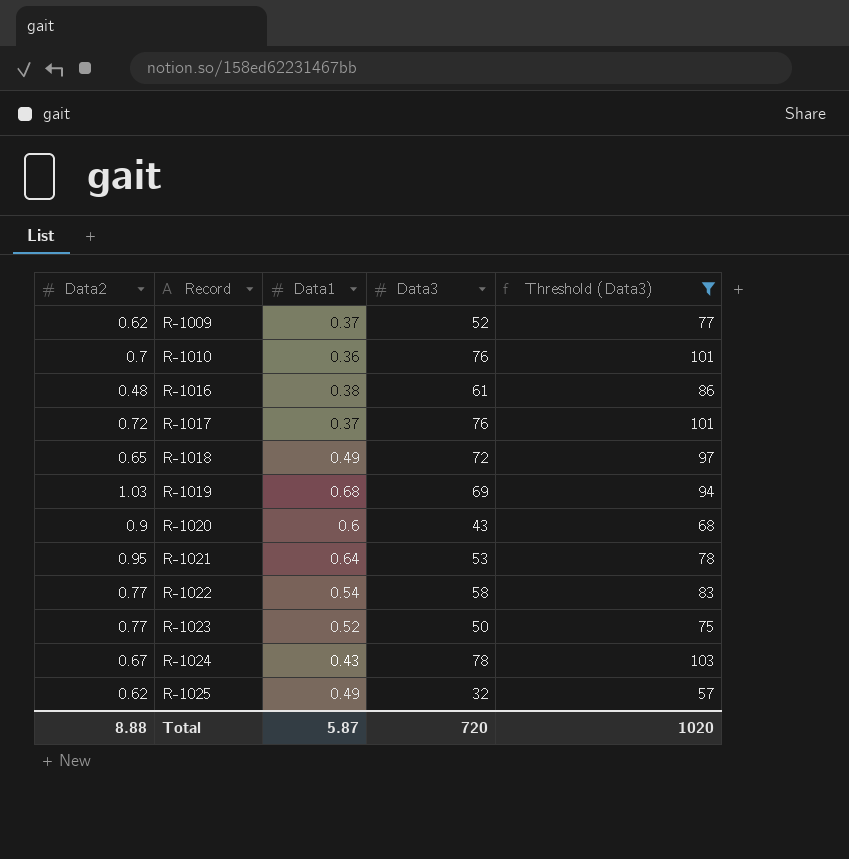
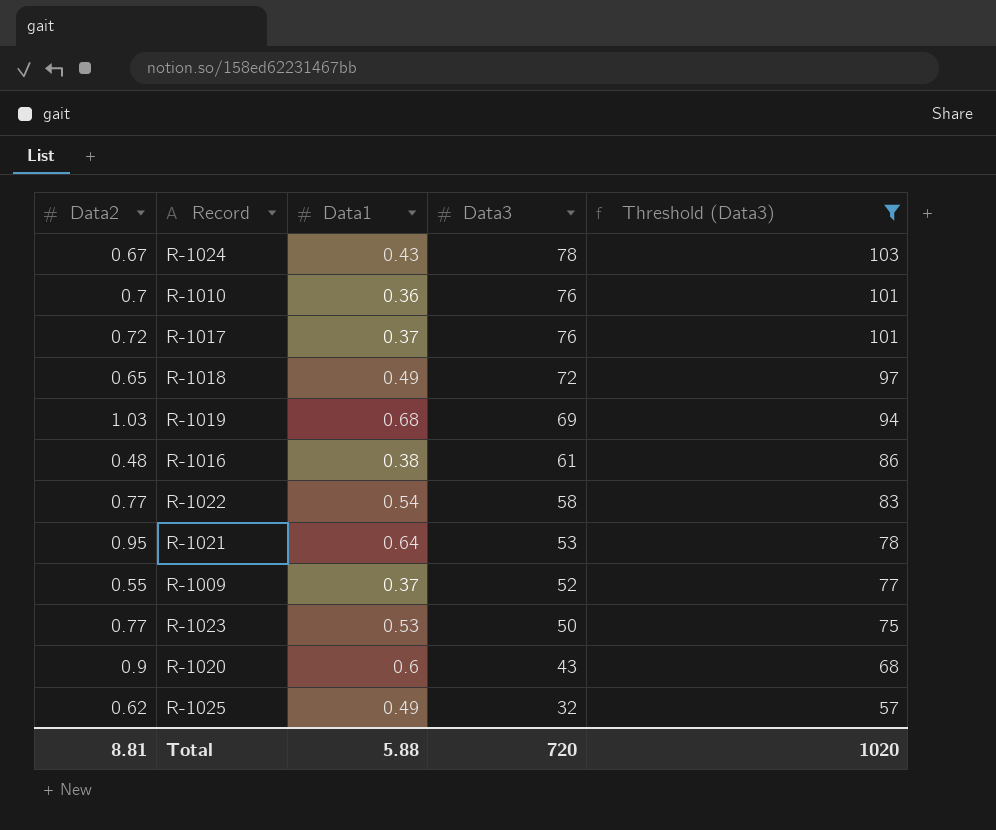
row order: Record ascending -> Data3 descending
R-1009 | Data2: 0.62 -> 0.55
R-1023 | Data1: 0.52 -> 0.53
Total | Data2: 8.88 -> 8.81
Total | Data1: 5.87 -> 5.88

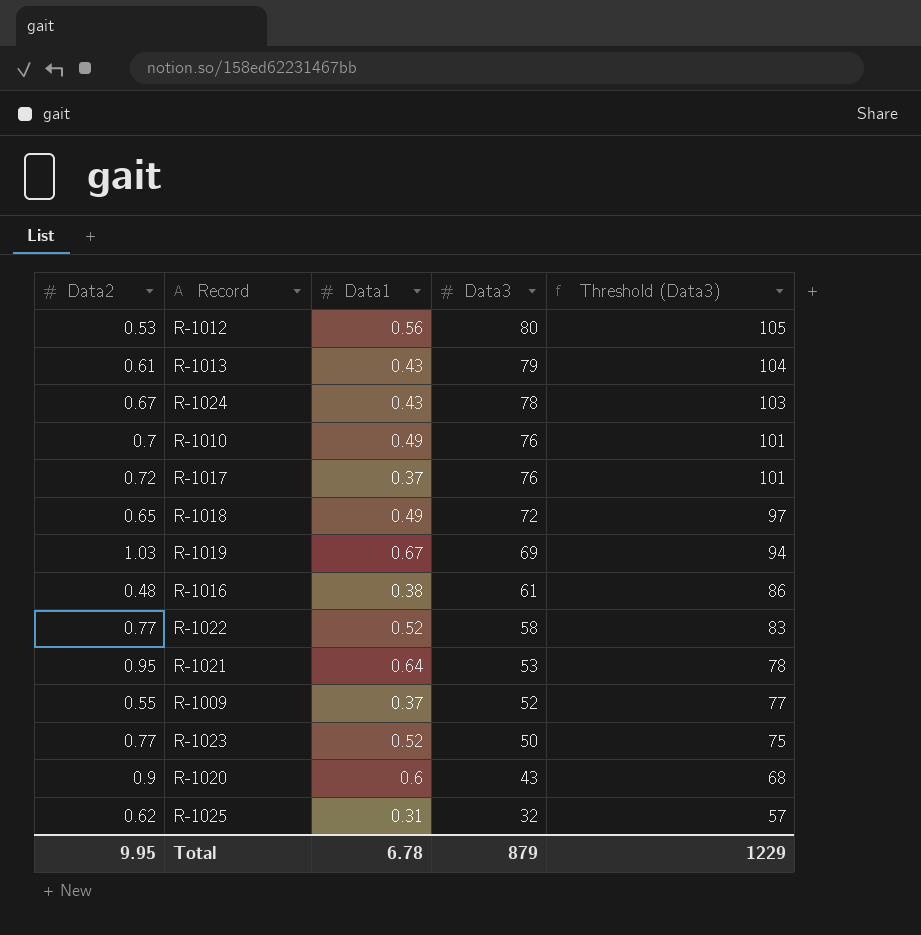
filter: Threshold (Data3) <= 103 -> none
R-1010 | Data1: 0.36 -> 0.49
R-1019 | Data1: 0.68 -> 0.67
R-1022 | Data1: 0.54 -> 0.52
R-1023 | Data1: 0.53 -> 0.52
R-1025 | Data1: 0.49 -> 0.31
Total | Data2: 8.81 -> 9.95
Total | Data1: 5.88 -> 6.78
Total | Data3: 720 -> 879
Total | Threshold (Data3): 1020 -> 1229

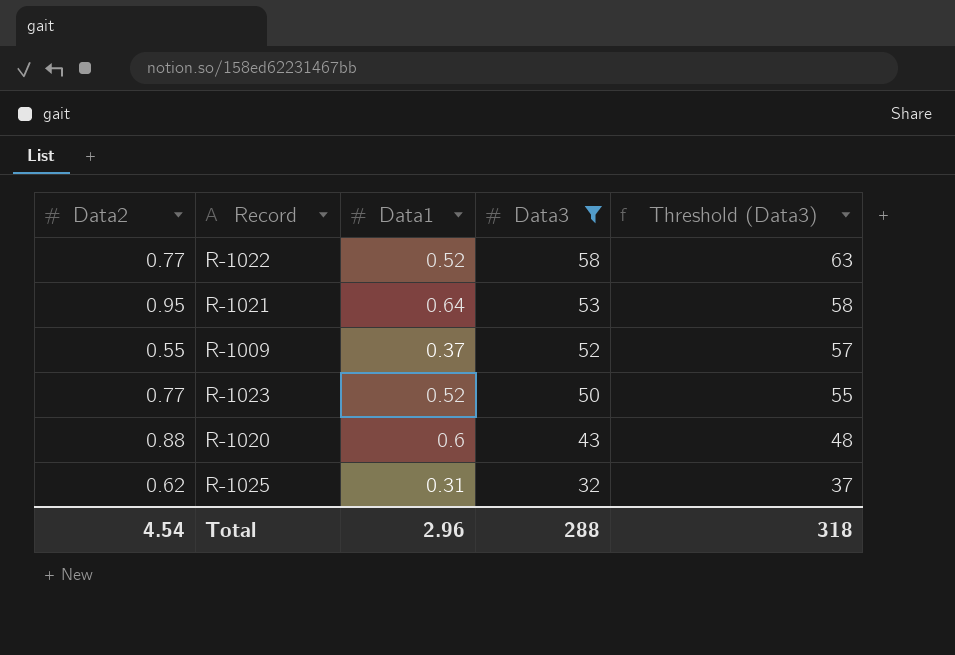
filter: none -> Data3 <= 58
column Threshold (Data3) | formula: [Data3] + 25 -> [Data3] + 5
R-1020 | Data2: 0.9 -> 0.88
Total | Data2: 9.95 -> 4.54
Total | Data1: 6.78 -> 2.96
Total | Data3: 879 -> 288
Total | Threshold (Data3): 1229 -> 318

